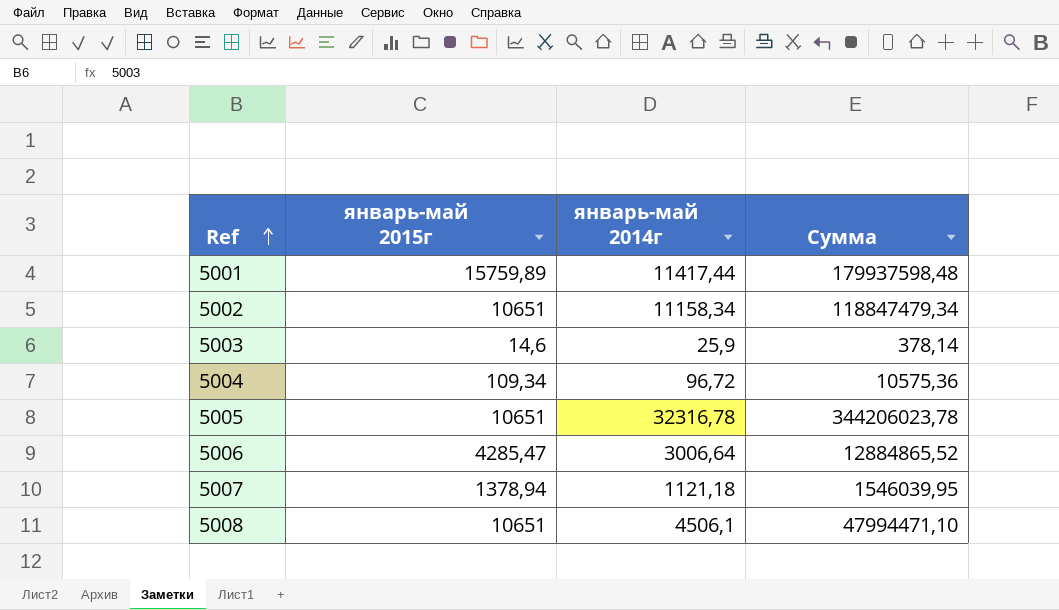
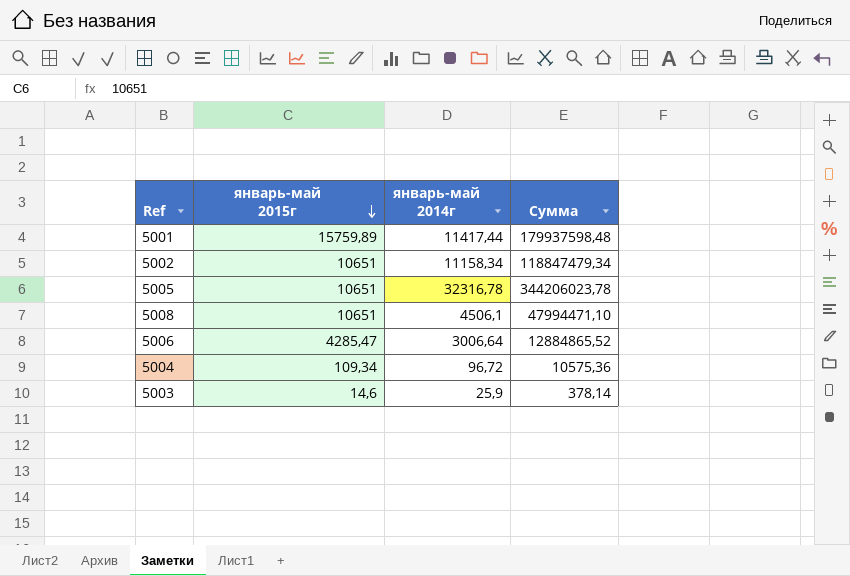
row order: Ref ascending -> январь-май 2015г descending
row 5007: 1378,94 | 1121,18 | 1546039,95 -> none

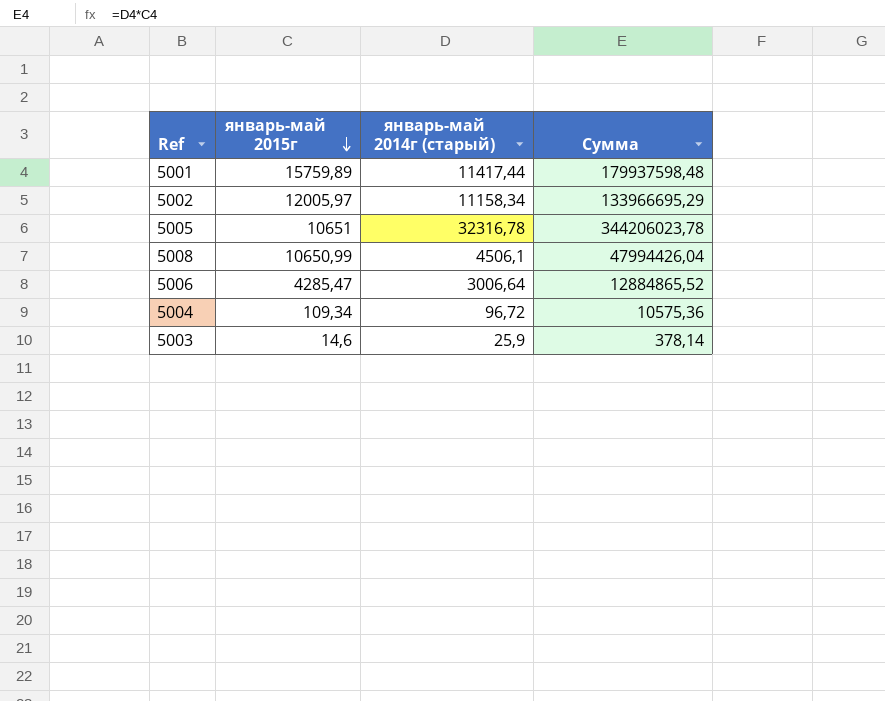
column name: январь-май 2014г -> январь-май 2014г (старый)
5002 | январь-май 2015г: 10651 -> 12005,97
5002 | Сумма: 118847479,34 -> 133966695,29
5008 | январь-май 2015г: 10651 -> 10650,99
5008 | Сумма: 47994471,10 -> 47994426,04

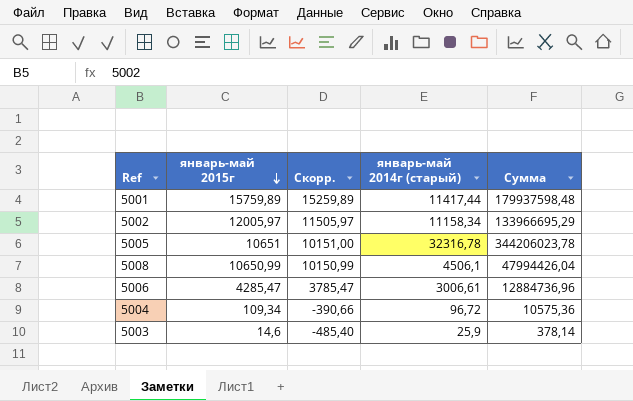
column Скорр. | formula: none -> [январь-май 2015г] - 500
5006 | январь-май 2014г (старый): 3006,64 -> 3006,61
5006 | Сумма: 12884865,52 -> 12884736,96

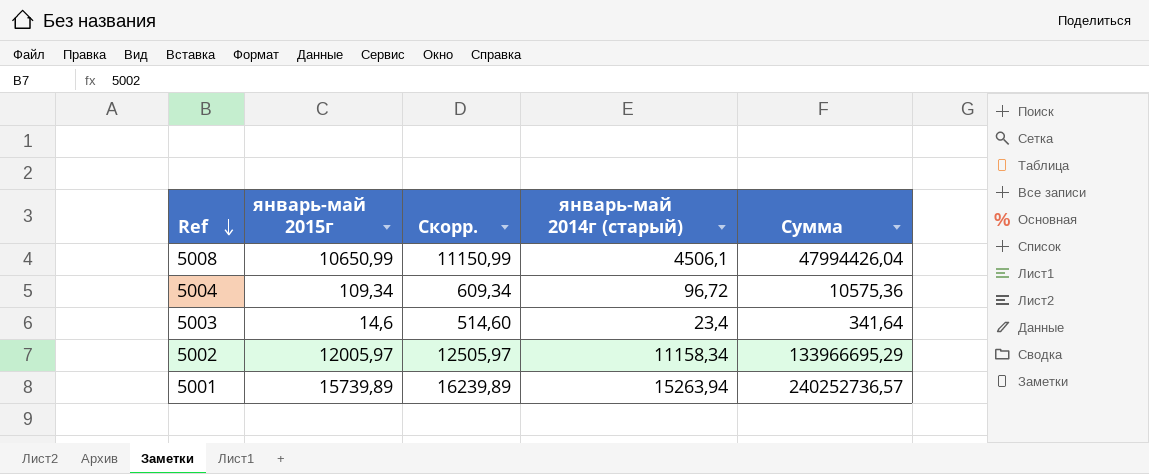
row order: январь-май 2015г descending -> Ref descending
column Скорр. | formula: [январь-май 2015г] - 500 -> [январь-май 2015г] + 500
row 5005: 10651 | 10151,00 | 32316,78 | 344206023,78 -> none
row 5006: 4285,47 | 3785,47 | 3006,61 | 12884736,96 -> none
5003 | январь-май 2014г (старый): 25,9 -> 23,4
5003 | Сумма: 378,14 -> 341,64
5001 | январь-май 2015г: 15759,89 -> 15739,89
5001 | январь-май 2014г (старый): 11417,44 -> 15263,94
5001 | Сумма: 179937598,48 -> 240252736,57

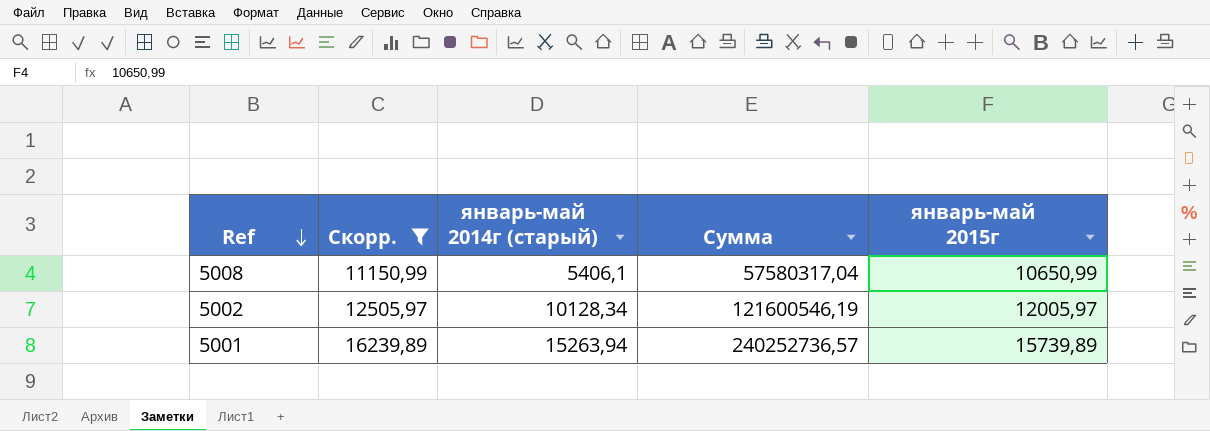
filter: none -> Скорр. >= 11150,99
column январь-май 2015г | position: 2 -> 5
5008 | январь-май 2014г (старый): 4506,1 -> 5406,1
5008 | Сумма: 47994426,04 -> 57580317,04
5002 | январь-май 2014г (старый): 11158,34 -> 10128,34
5002 | Сумма: 133966695,29 -> 121600546,19

